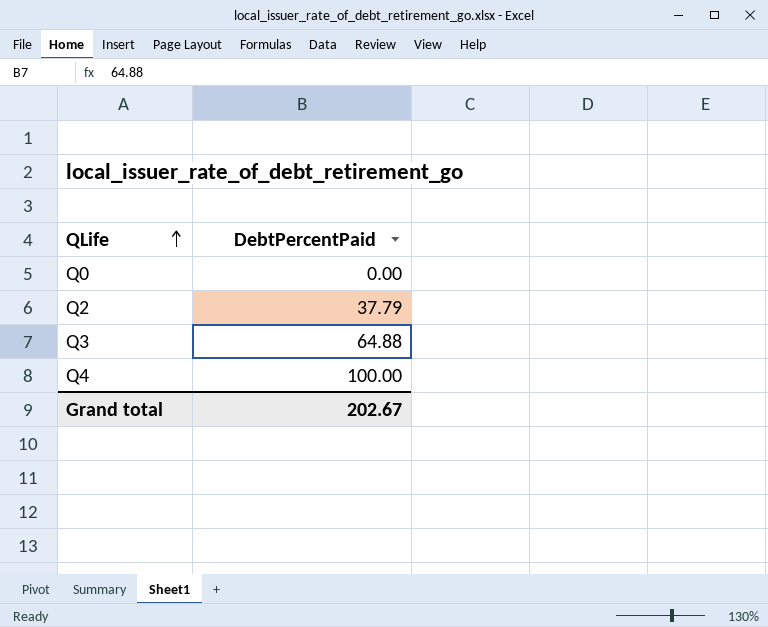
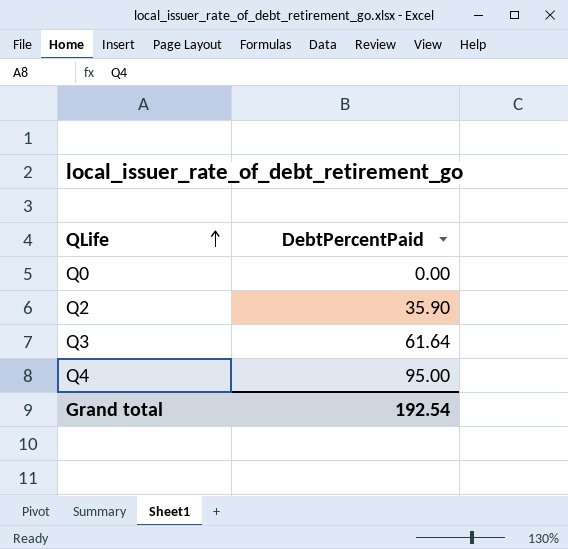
Q2 | DebtPercentPaid: 37.79 -> 35.90
Q3 | DebtPercentPaid: 64.88 -> 61.64
Q4 | DebtPercentPaid: 100.00 -> 95.00
Grand total | DebtPercentPaid: 202.67 -> 192.54

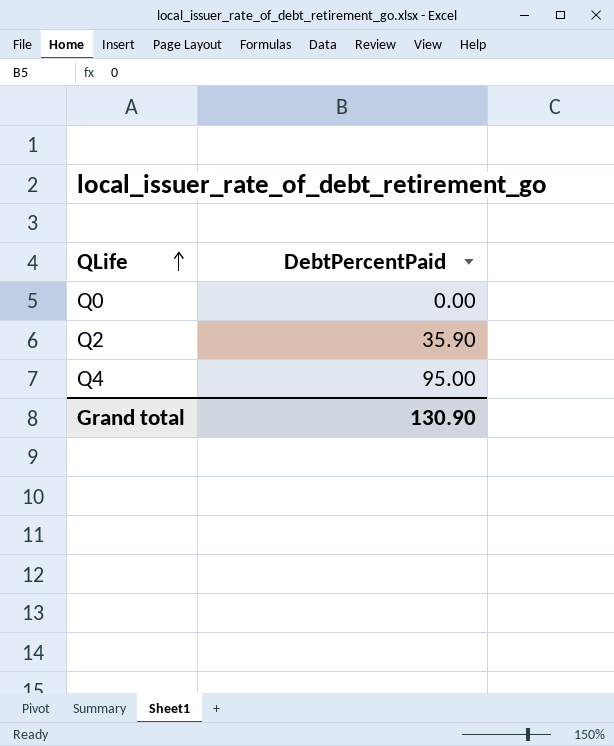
row Q3: 61.64 -> none
Grand total | DebtPercentPaid: 192.54 -> 130.90

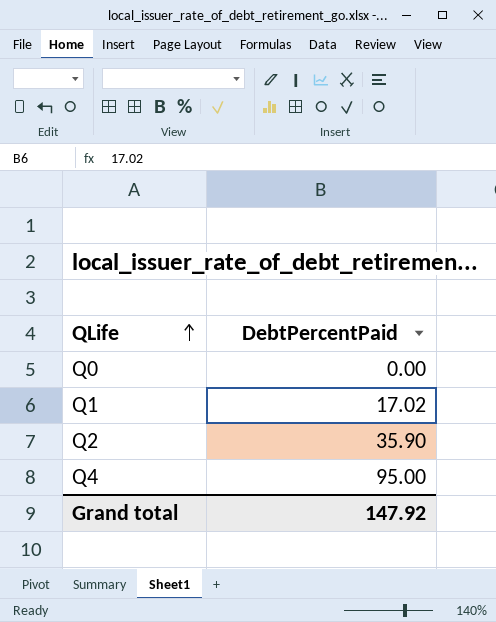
row Q1: none -> 17.02
Grand total | DebtPercentPaid: 130.90 -> 147.92

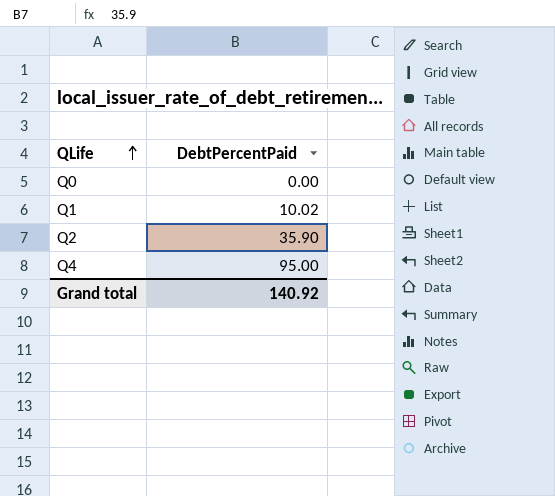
Q1 | DebtPercentPaid: 17.02 -> 10.02
Grand total | DebtPercentPaid: 147.92 -> 140.92

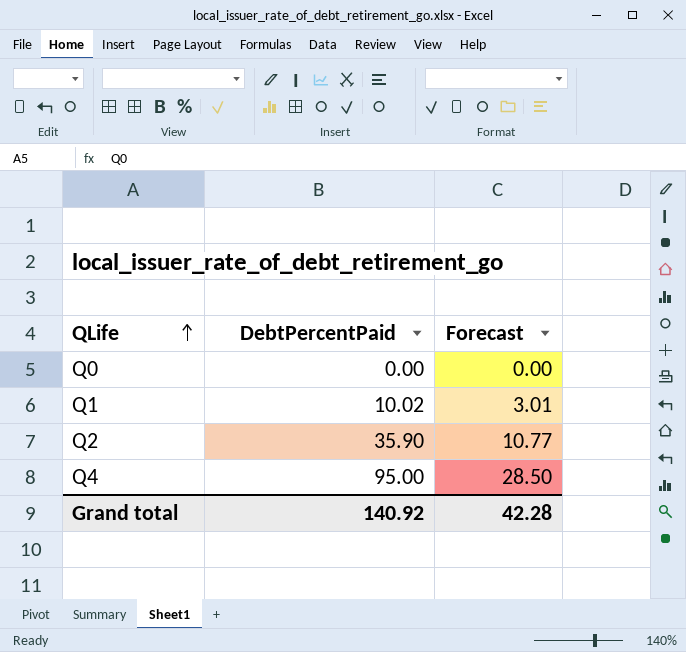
column Forecast | formula: none -> [DebtPercentPaid] * 0.3

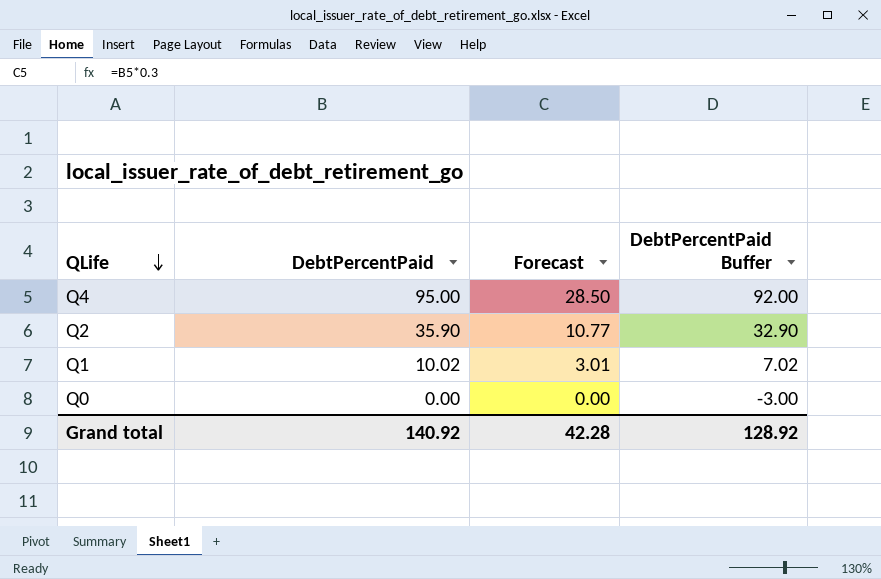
row order: QLife ascending -> QLife descending
column DebtPercentPaid Buffer | formula: none -> [DebtPercentPaid] - 3

